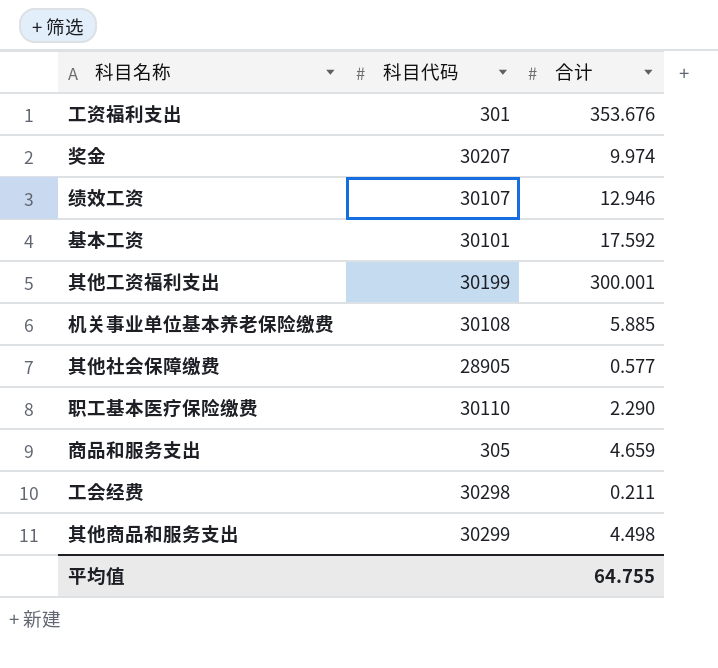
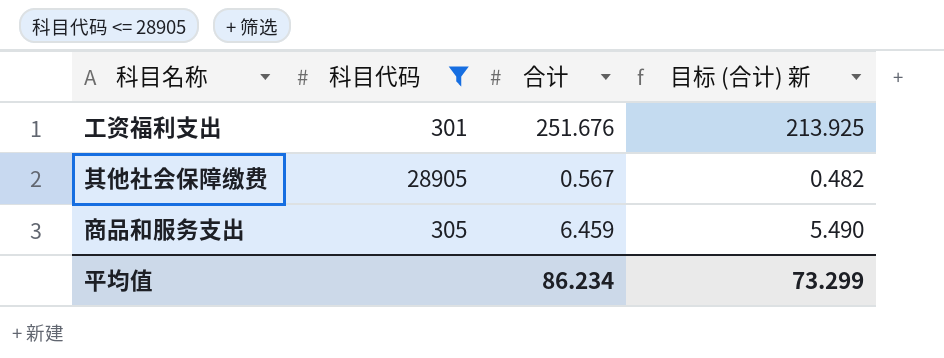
filter: none -> 科目代码 <= 28905
column 目标 (合计) 新 | formula: none -> [合计] * 0.85
工资福利支出 | 合计: 353.676 -> 251.676
其他社会保障缴费 | 合计: 0.577 -> 0.567
商品和服务支出 | 合计: 4.659 -> 6.459
平均值 | 合计: 64.755 -> 86.234

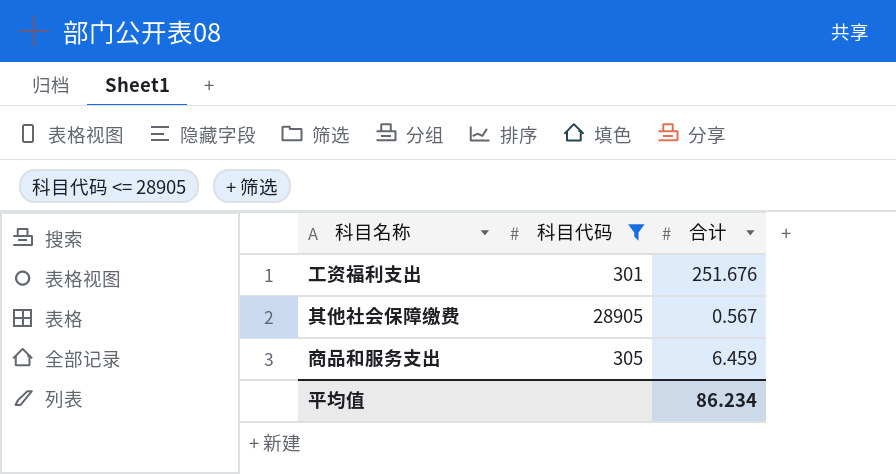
column 目标 (合计) 新 | formula: [合计] * 0.85 -> none

